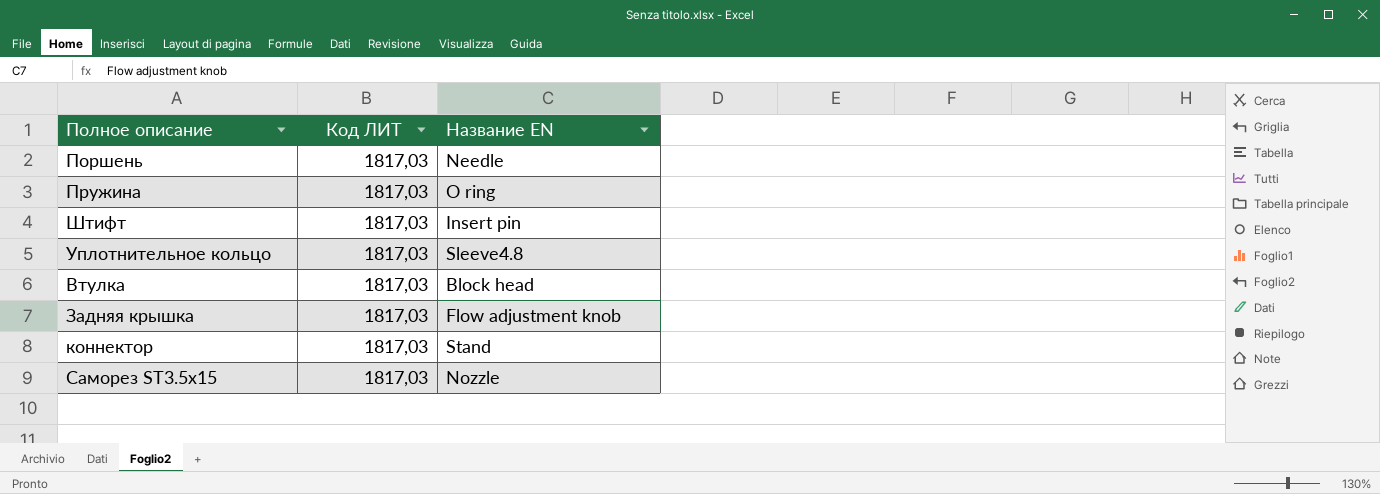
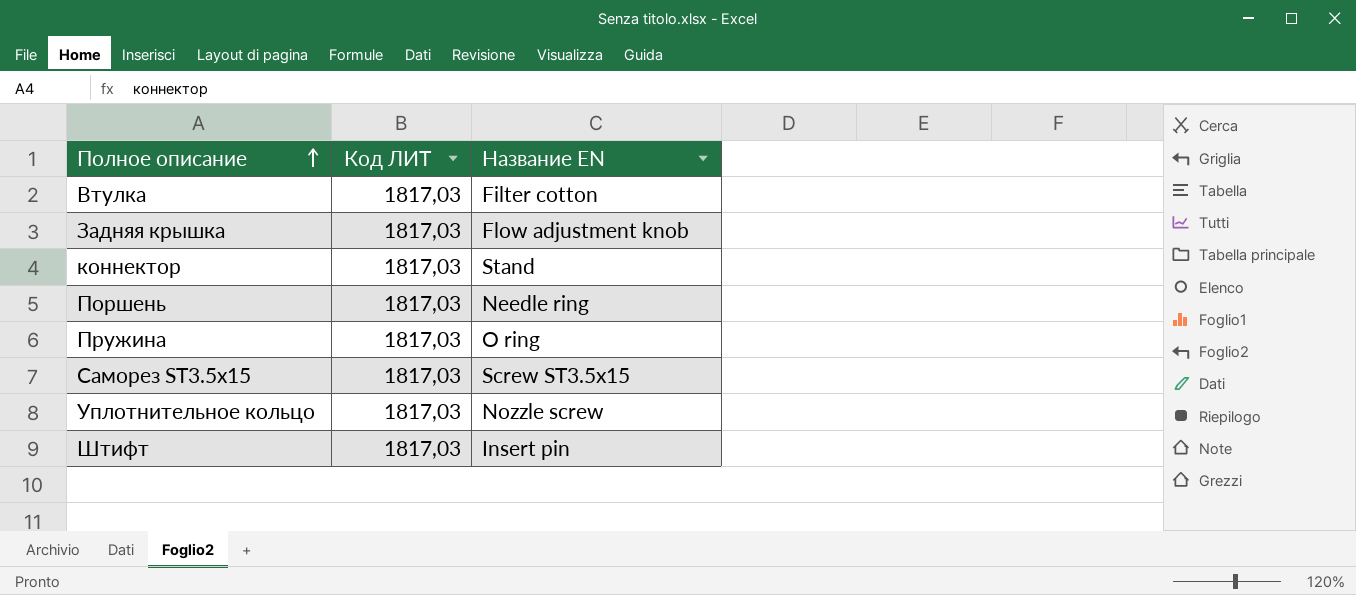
row order: none -> Полное описание ascending
Втулка | Название EN: Block head -> Filter cotton
Поршень | Название EN: Needle -> Needle ring
Саморез ST3.5x15 | Название EN: Nozzle -> Screw ST3.5x15
Уплотнительное кольцо | Название EN: Sleeve4.8 -> Nozzle screw

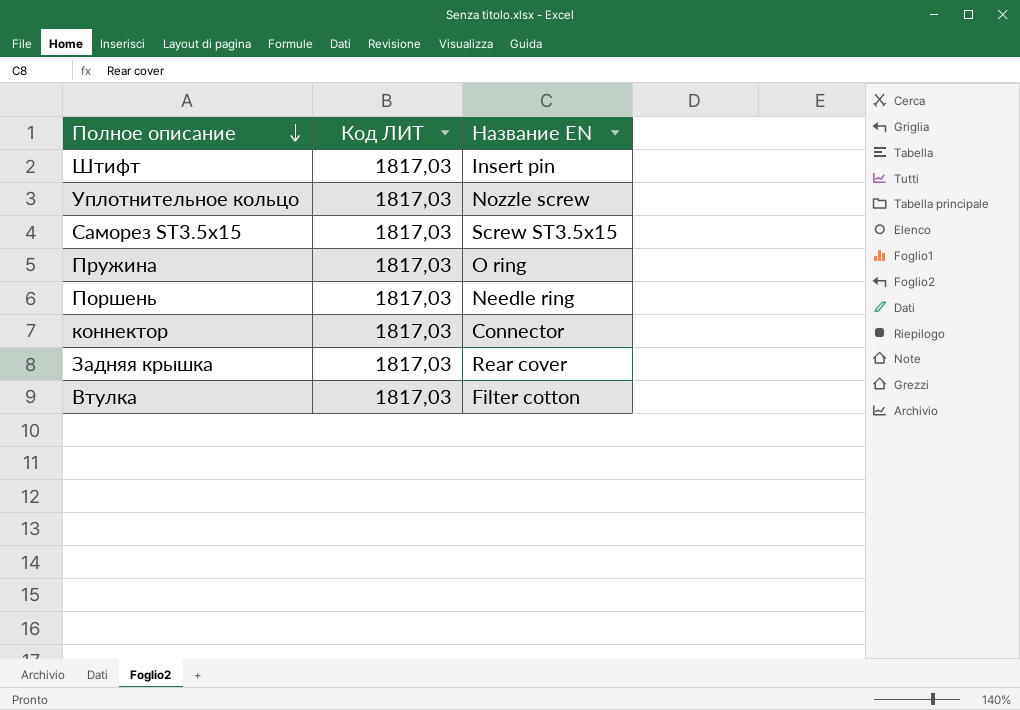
row order: Полное описание ascending -> Полное описание descending
коннектор | Название EN: Stand -> Connector
Задняя крышка | Название EN: Flow adjustment knob -> Rear cover

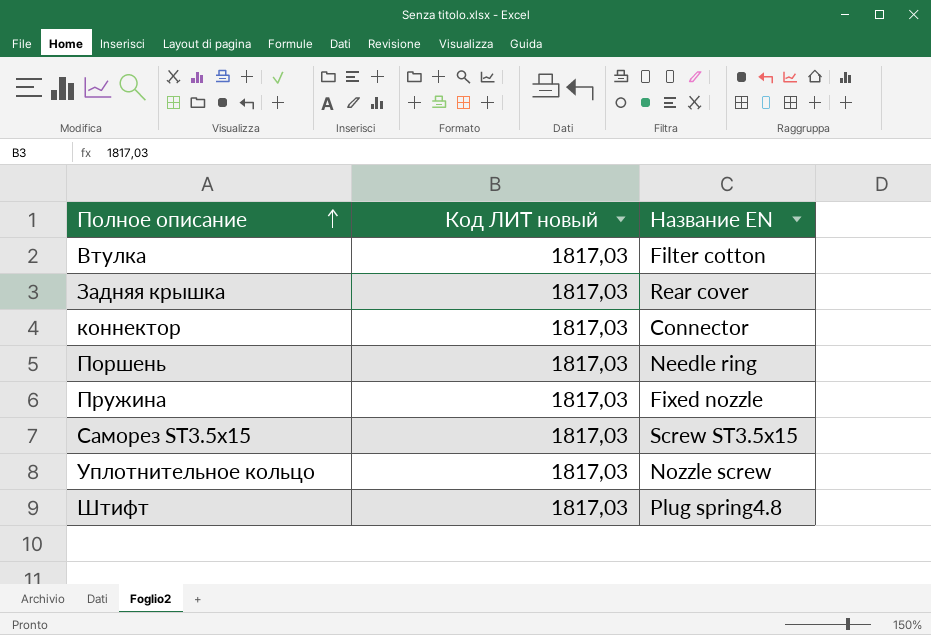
row order: Полное описание descending -> Полное описание ascending
column name: Код ЛИТ -> Код ЛИТ новый
Пружина | Название EN: O ring -> Fixed nozzle
Штифт | Название EN: Insert pin -> Plug spring4.8

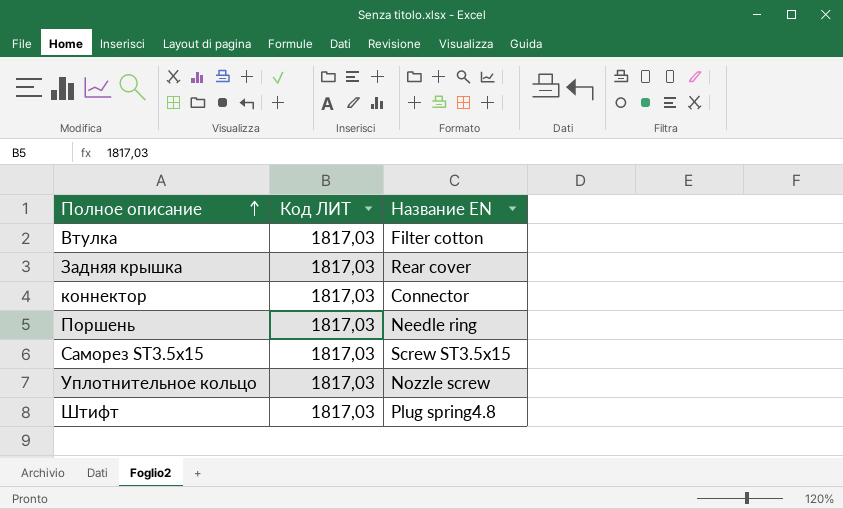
column name: Код ЛИТ новый -> Код ЛИТ
row Пружина: 1817,03 | Fixed nozzle -> none

